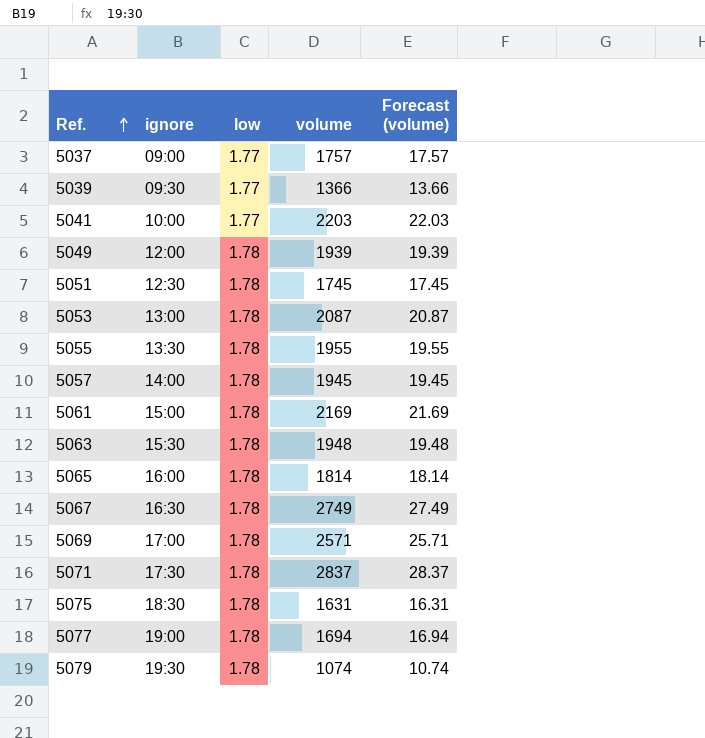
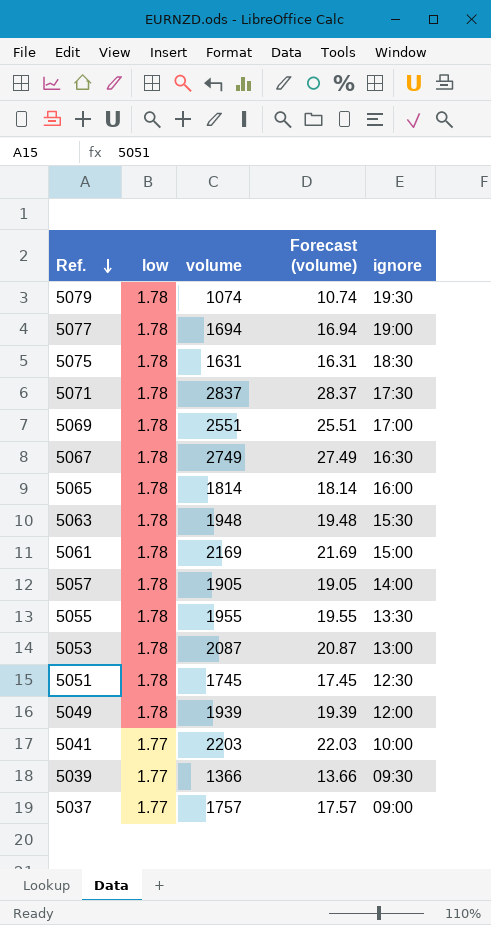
row order: Ref. ascending -> Ref. descending
column ignore | position: 2 -> 5
5069 | volume: 2571 -> 2551
5069 | Forecast (volume): 25.71 -> 25.51
5057 | volume: 1945 -> 1905
5057 | Forecast (volume): 19.45 -> 19.05

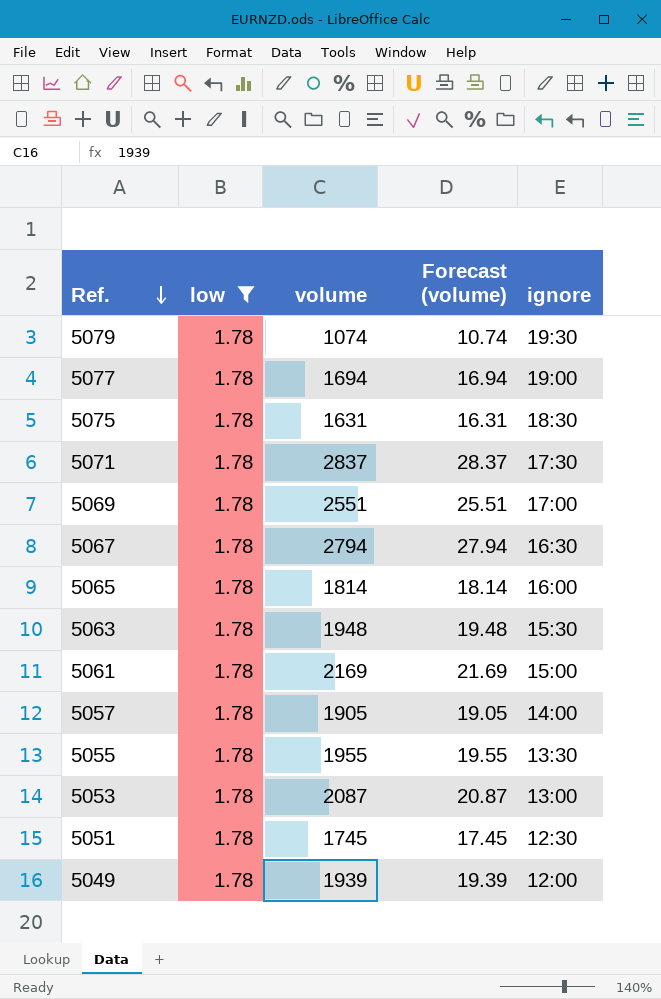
filter: none -> low = 1.78
5067 | volume: 2749 -> 2794
5067 | Forecast (volume): 27.49 -> 27.94

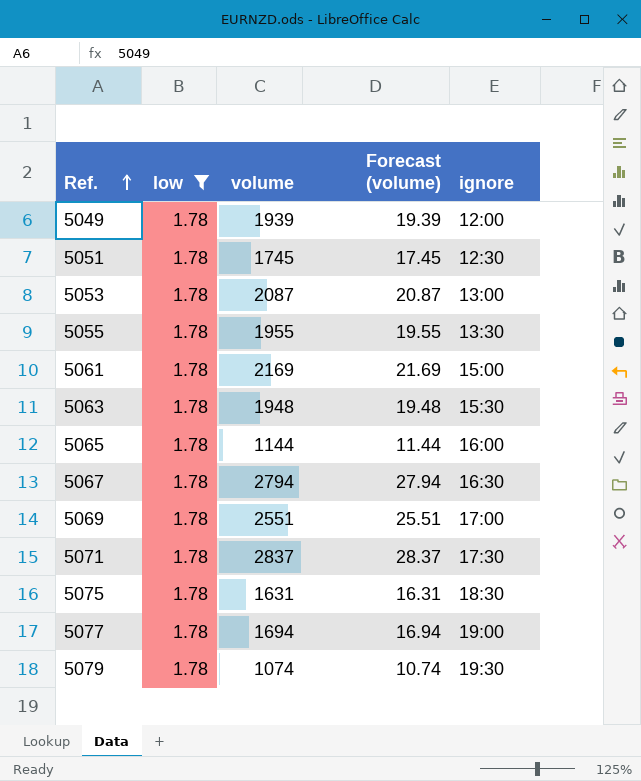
row order: Ref. descending -> Ref. ascending
row 5057: 1.78 | 1905 | 19.05 | 14:00 -> none
5065 | volume: 1814 -> 1144
5065 | Forecast (volume): 18.14 -> 11.44

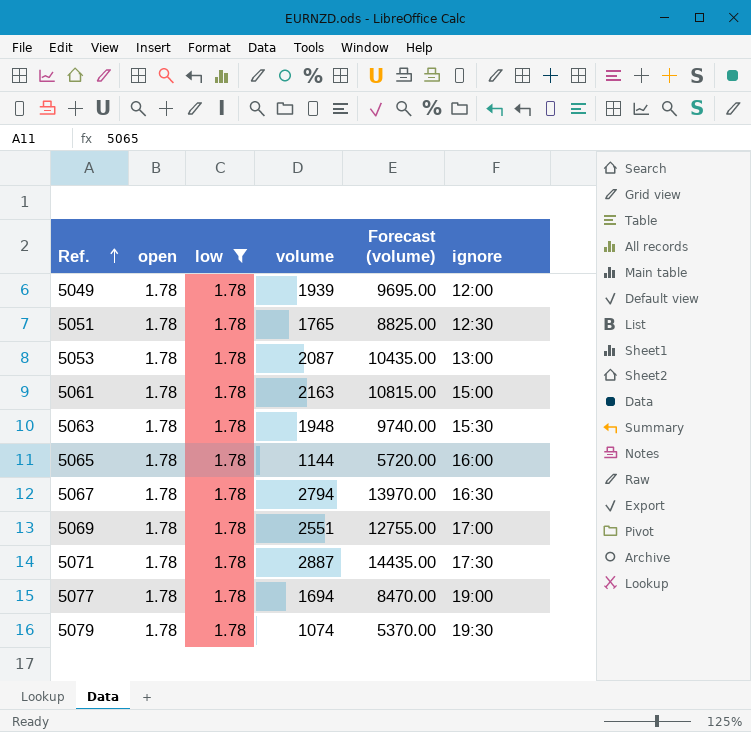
column open | position: none -> 2
column Forecast (volume) | formula: [volume] * 0.01 -> [volume] * 5
row 5055: 1.78 | 1955 | 19.55 | 13:30 -> none
row 5075: 1.78 | 1631 | 16.31 | 18:30 -> none
5051 | volume: 1745 -> 1765
5061 | volume: 2169 -> 2163
5071 | volume: 2837 -> 2887

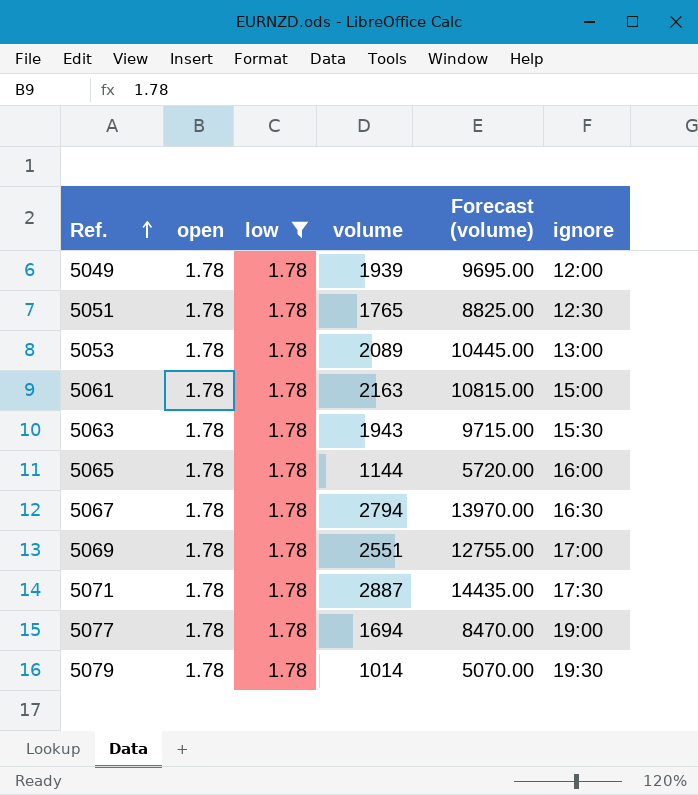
5053 | volume: 2087 -> 2089
5053 | Forecast (volume): 10435.00 -> 10445.00
5063 | volume: 1948 -> 1943
5063 | Forecast (volume): 9740.00 -> 9715.00
5079 | volume: 1074 -> 1014
5079 | Forecast (volume): 5370.00 -> 5070.00

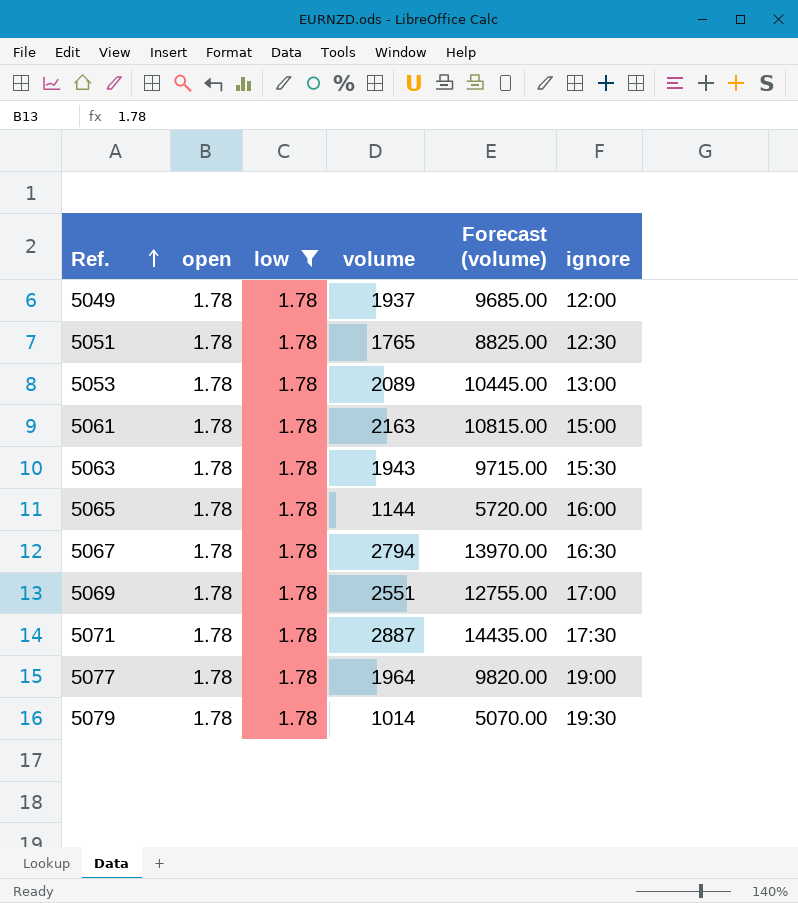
5049 | volume: 1939 -> 1937
5049 | Forecast (volume): 9695.00 -> 9685.00
5077 | volume: 1694 -> 1964
5077 | Forecast (volume): 8470.00 -> 9820.00

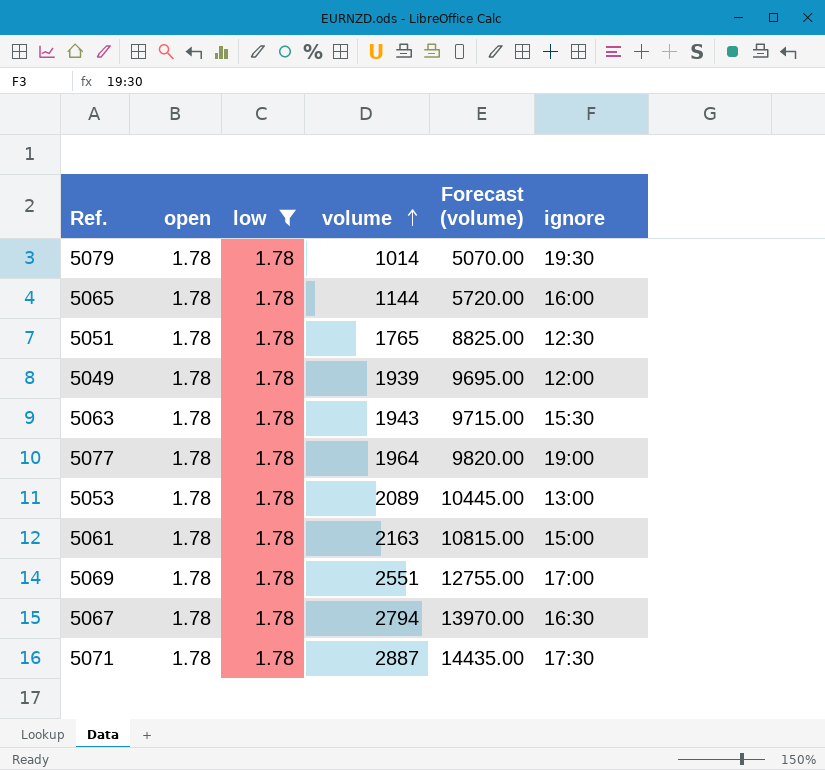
row order: Ref. ascending -> volume ascending
5049 | volume: 1937 -> 1939
5049 | Forecast (volume): 9685.00 -> 9695.00

